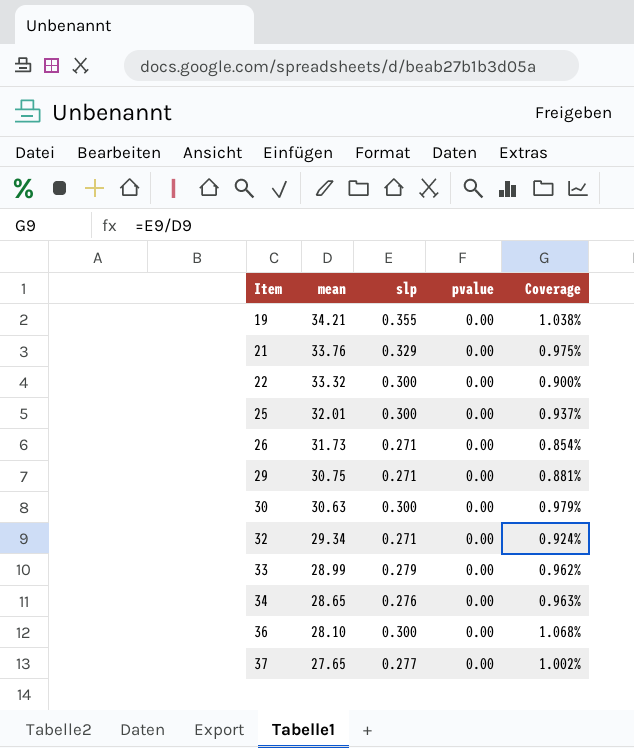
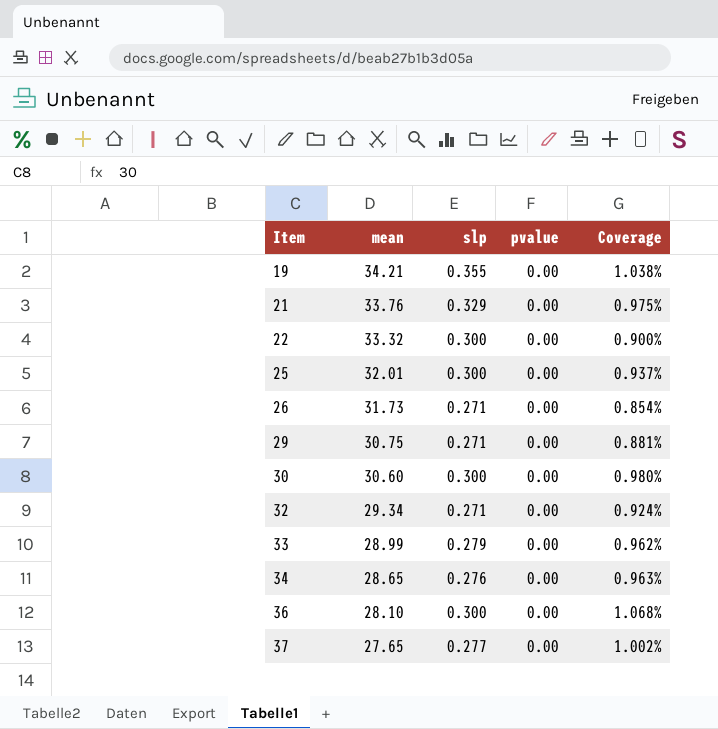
30 | mean: 30.63 -> 30.60
30 | Coverage: 0.979% -> 0.980%

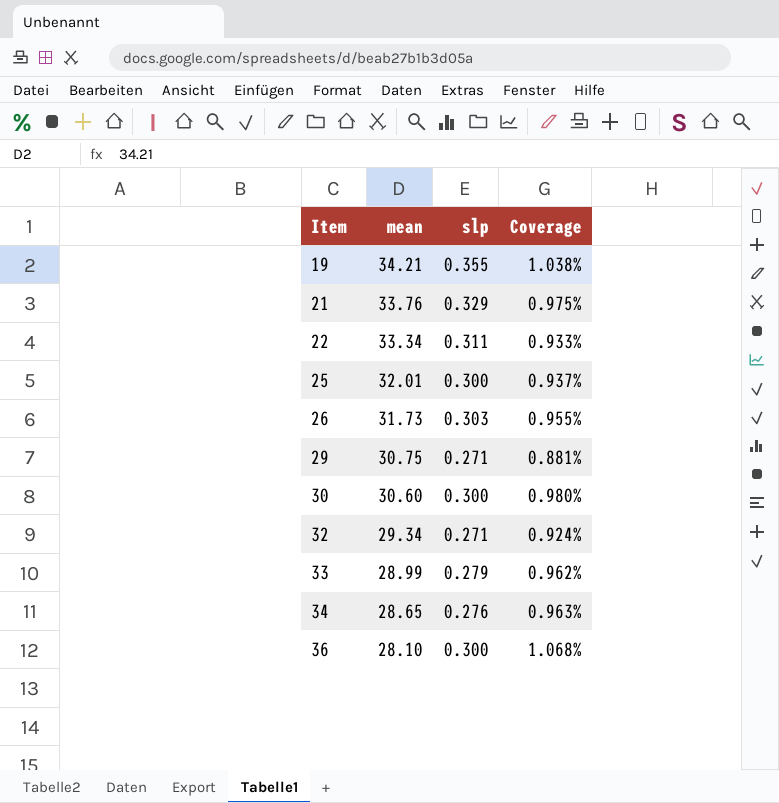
column pvalue | position: 4 -> none
row 37: 27.65 | 0.277 | 0.00 | 1.002% -> none
22 | mean: 33.32 -> 33.34
22 | slp: 0.300 -> 0.311
22 | Coverage: 0.900% -> 0.933%
26 | slp: 0.271 -> 0.303
26 | Coverage: 0.854% -> 0.955%

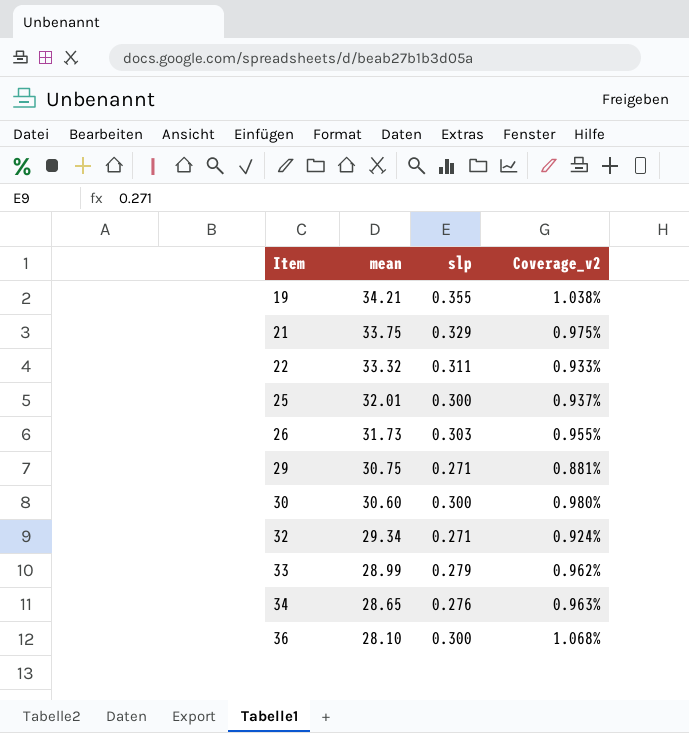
column name: Coverage -> Coverage_v2
21 | mean: 33.76 -> 33.75
22 | mean: 33.34 -> 33.32

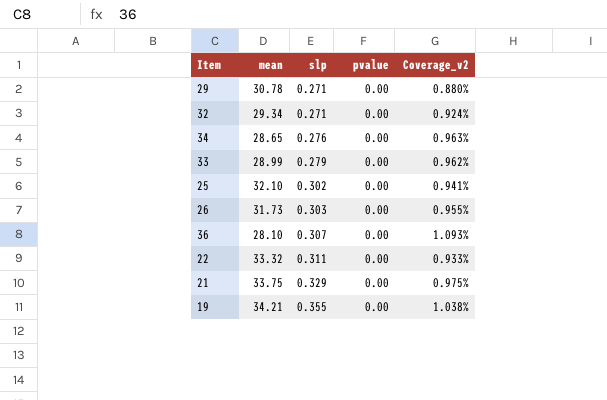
row order: Item ascending -> slp ascending
column pvalue | position: none -> 4
row 30: 30.60 | 0.300 | 0.980% -> none
29 | mean: 30.75 -> 30.78
29 | Coverage_v2: 0.881% -> 0.880%
25 | mean: 32.01 -> 32.10
25 | slp: 0.300 -> 0.302
25 | Coverage_v2: 0.937% -> 0.941%
36 | slp: 0.300 -> 0.307
36 | Coverage_v2: 1.068% -> 1.093%

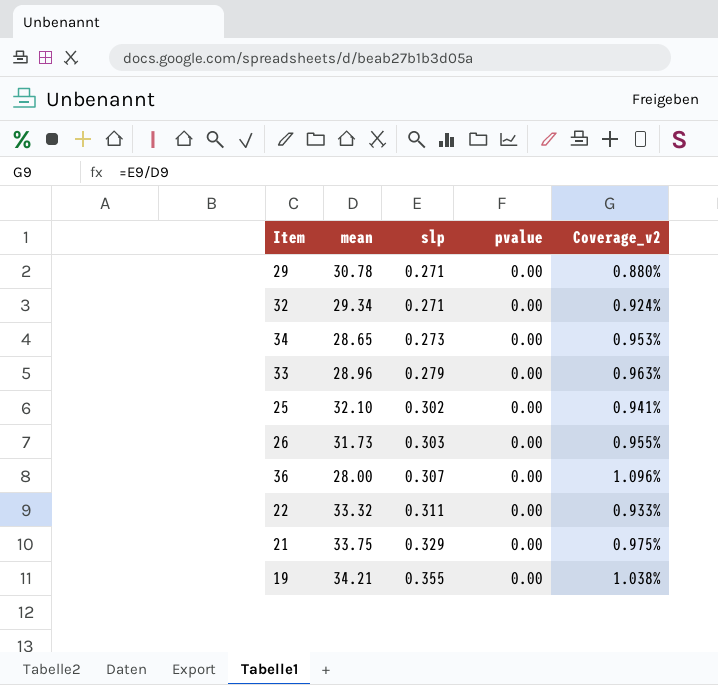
34 | slp: 0.276 -> 0.273
34 | Coverage_v2: 0.963% -> 0.953%
33 | mean: 28.99 -> 28.96
33 | Coverage_v2: 0.962% -> 0.963%
36 | mean: 28.10 -> 28.00
36 | Coverage_v2: 1.093% -> 1.096%

